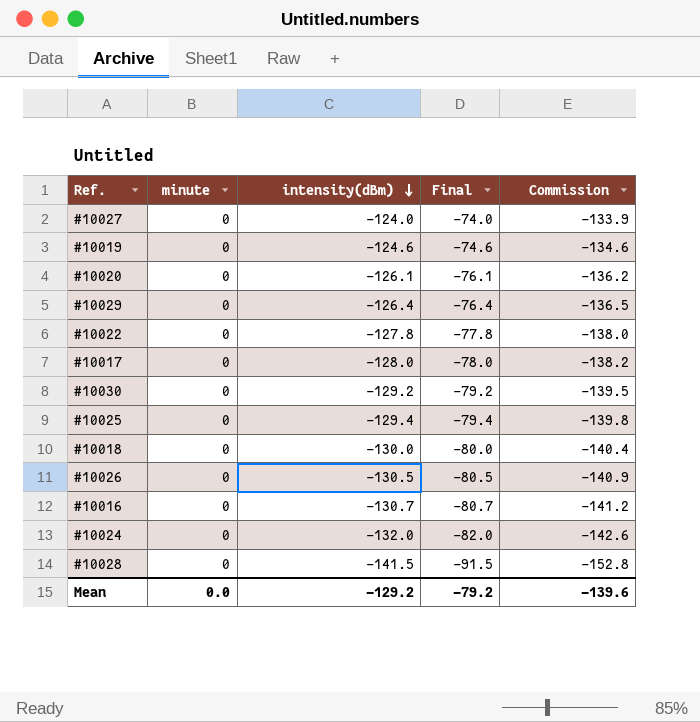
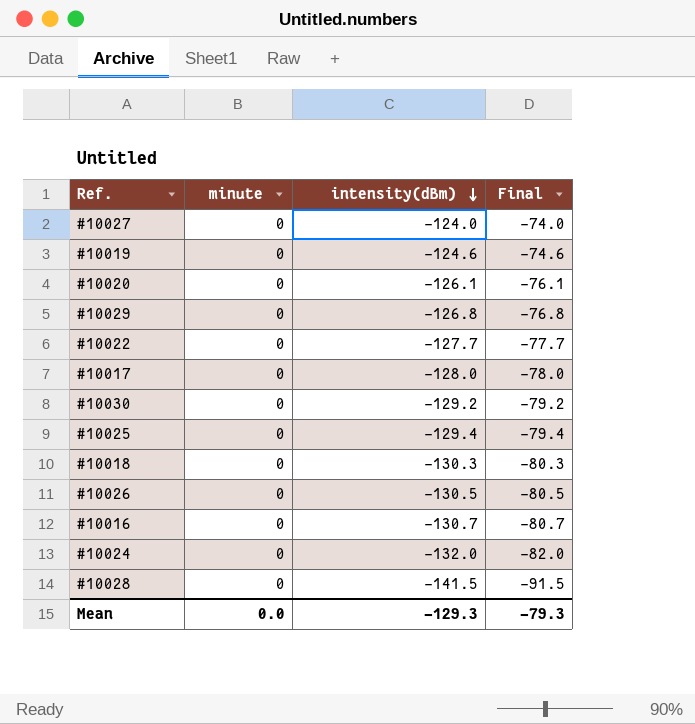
column Commission | formula: [intensity(dBm)] * 1.08 -> none
#10029 | intensity(dBm): -126.4 -> -126.8
#10029 | Final: -76.4 -> -76.8
#10022 | intensity(dBm): -127.8 -> -127.7
#10022 | Final: -77.8 -> -77.7
#10018 | intensity(dBm): -130.0 -> -130.3
#10018 | Final: -80.0 -> -80.3
Mean | intensity(dBm): -129.2 -> -129.3
Mean | Final: -79.2 -> -79.3

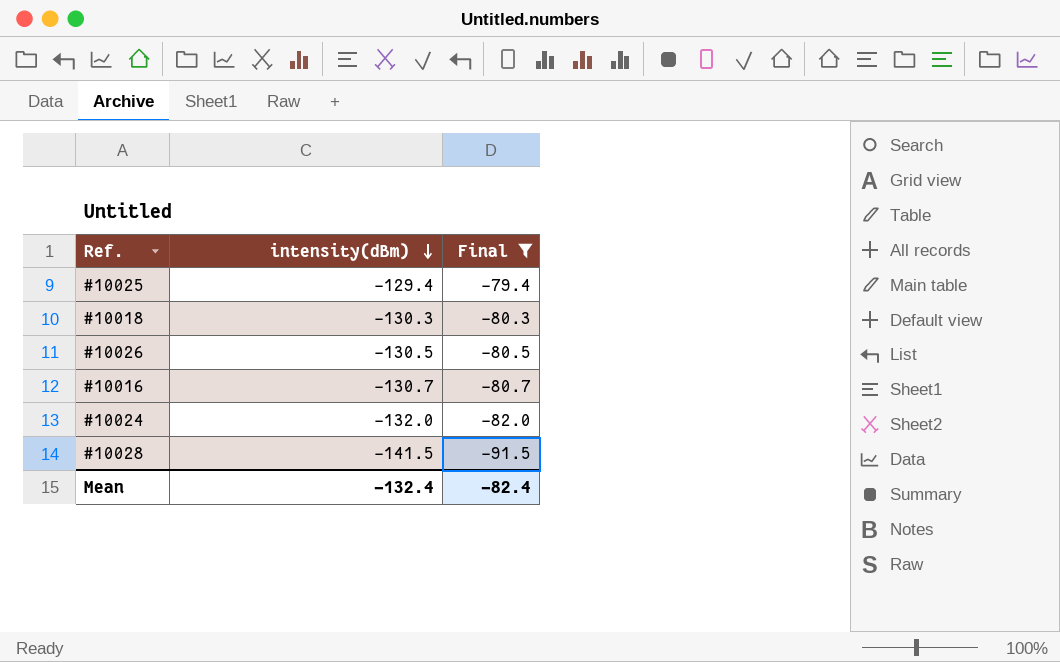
filter: none -> Final <= -79.4
column minute | position: 2 -> none
Mean | intensity(dBm): -129.3 -> -132.4
Mean | Final: -79.3 -> -82.4

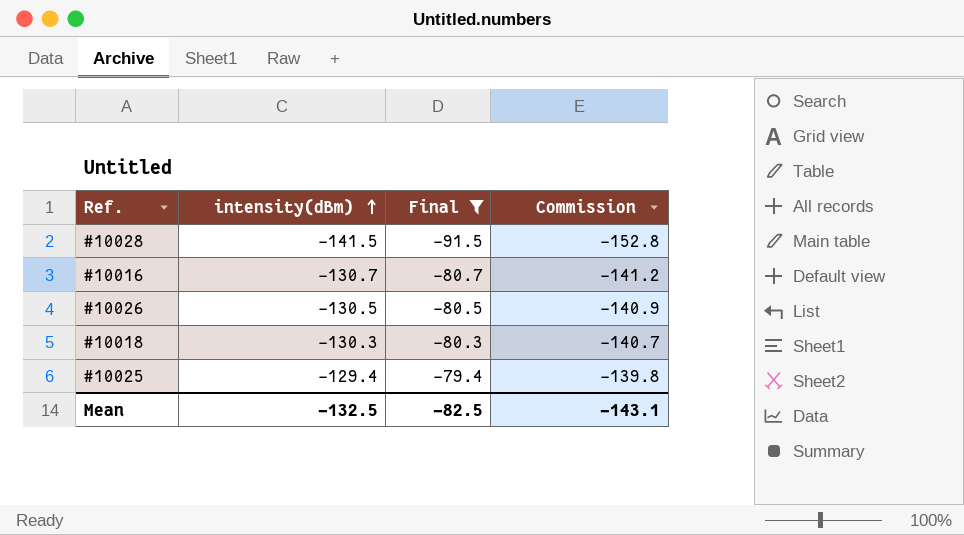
row order: intensity(dBm) descending -> intensity(dBm) ascending
column Commission | formula: none -> [intensity(dBm)] * 1.08
row #10024: -132.0 | -82.0 -> none
Mean | intensity(dBm): -132.4 -> -132.5
Mean | Final: -82.4 -> -82.5

